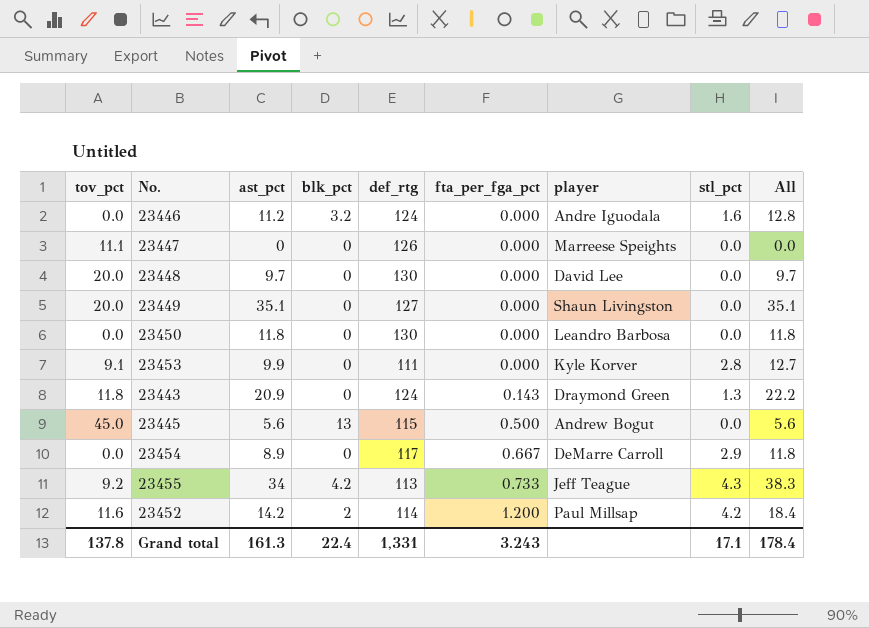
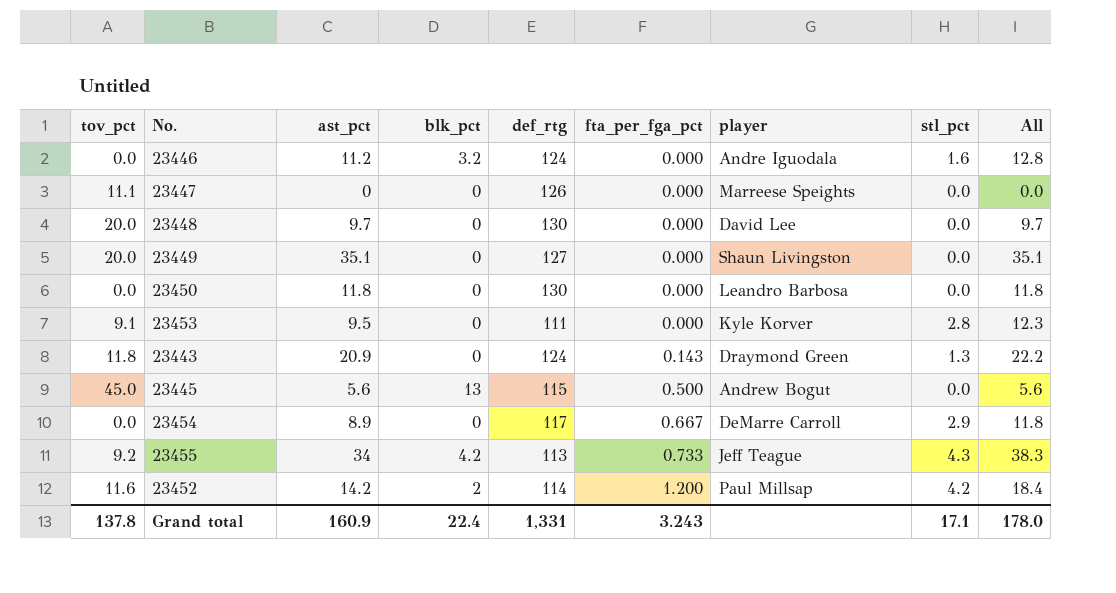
23453 | ast_pct: 9.9 -> 9.5
23453 | All: 12.7 -> 12.3
Grand total | ast_pct: 161.3 -> 160.9
Grand total | All: 178.4 -> 178.0

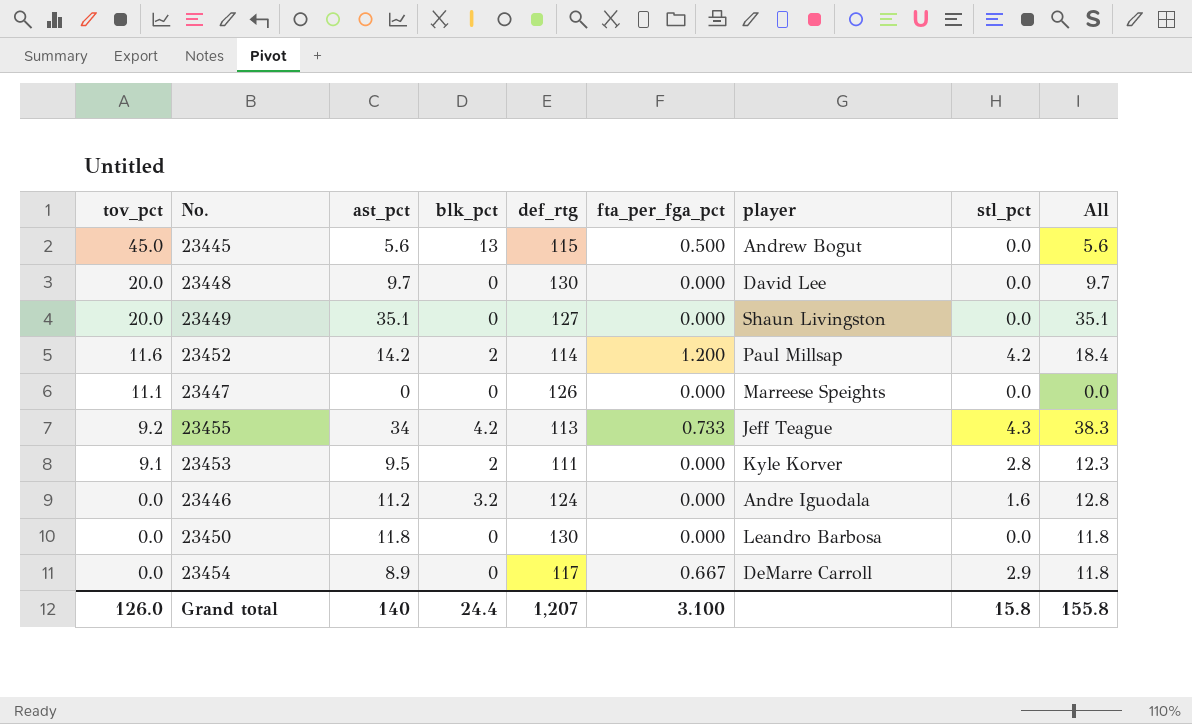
row order: fta_per_fga_pct ascending -> tov_pct descending
row 23443: 11.8 | 20.9 | 0 | 124 | 0.143 | Draymond Green | 1.3 | 22.2 -> none
23453 | blk_pct: 0 -> 2
Grand total | tov_pct: 137.8 -> 126.0
Grand total | ast_pct: 160.9 -> 140
Grand total | blk_pct: 22.4 -> 24.4
Grand total | def_rtg: 1,331 -> 1,207
Grand total | fta_per_fga_pct: 3.243 -> 3.100
Grand total | stl_pct: 17.1 -> 15.8
Grand total | All: 178.0 -> 155.8

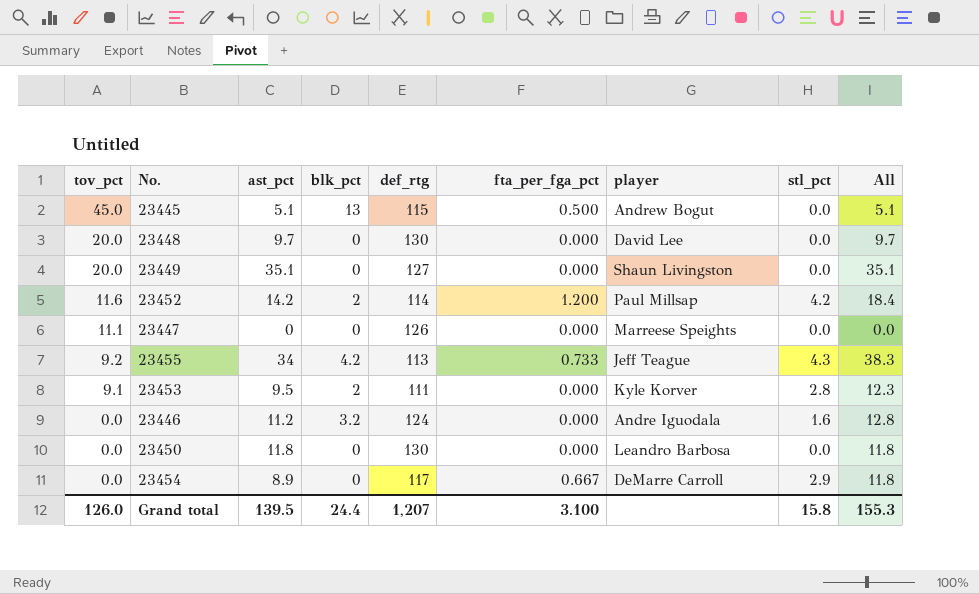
23445 | ast_pct: 5.6 -> 5.1
23445 | All: 5.6 -> 5.1
Grand total | ast_pct: 140 -> 139.5
Grand total | All: 155.8 -> 155.3

